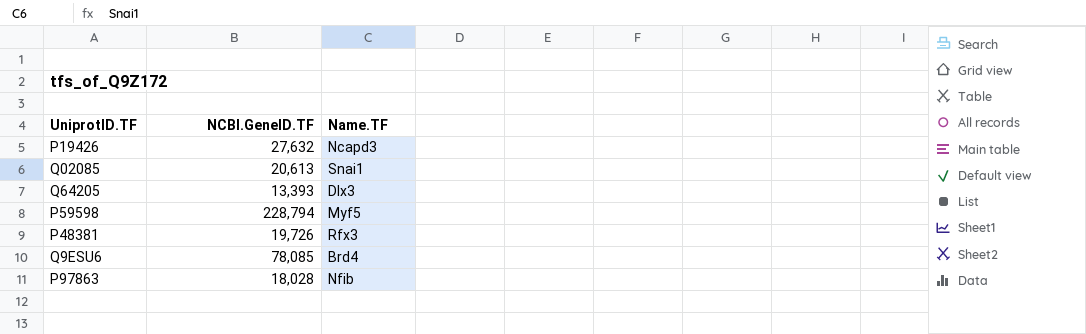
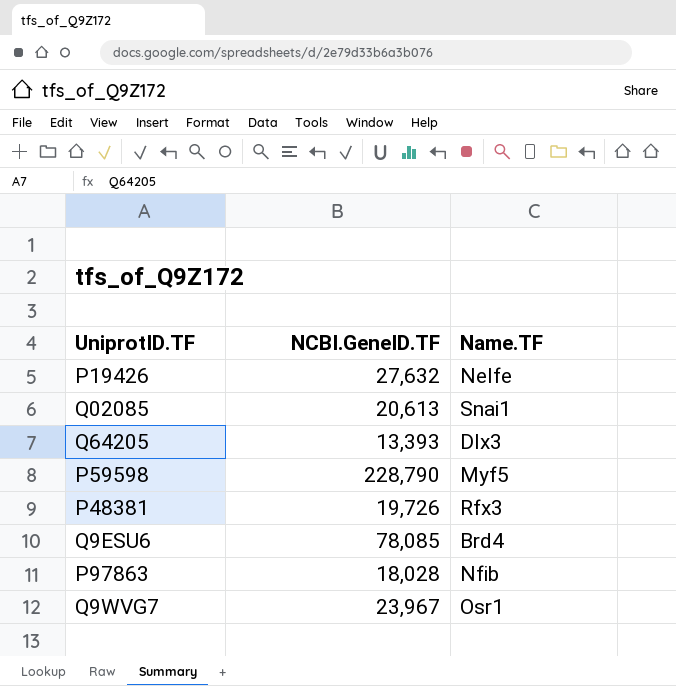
P19426 | Name.TF: Ncapd3 -> Nelfe
P59598 | NCBI.GeneID.TF: 228,794 -> 228,790
row Q9WVG7: none -> 23,967 | Osr1

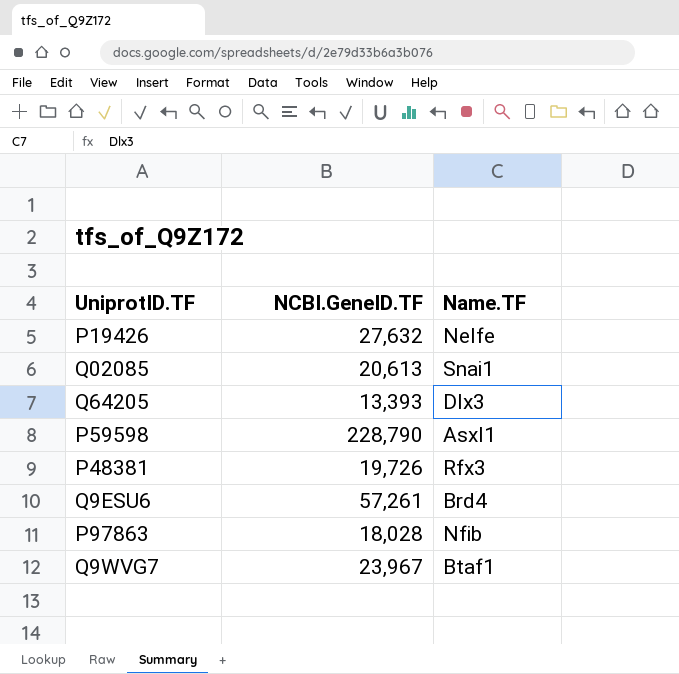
P59598 | Name.TF: Myf5 -> Asxl1
Q9ESU6 | NCBI.GeneID.TF: 78,085 -> 57,261
Q9WVG7 | Name.TF: Osr1 -> Btaf1

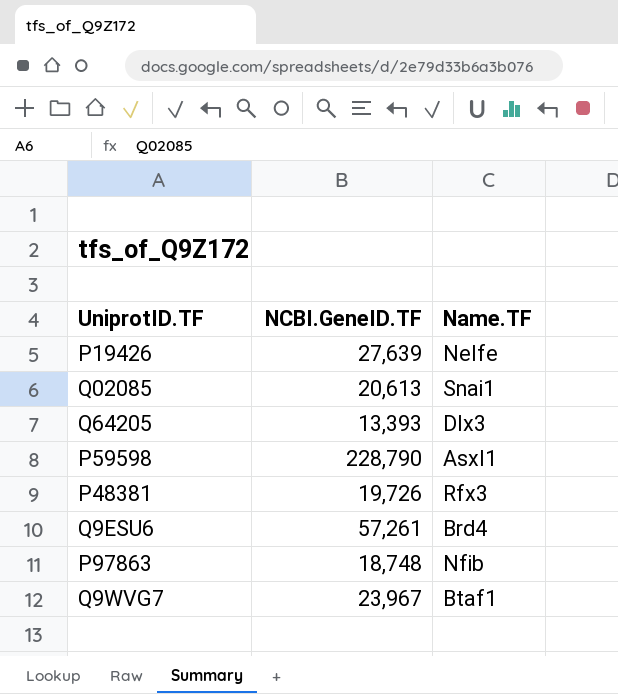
P19426 | NCBI.GeneID.TF: 27,632 -> 27,639
P97863 | NCBI.GeneID.TF: 18,028 -> 18,748

